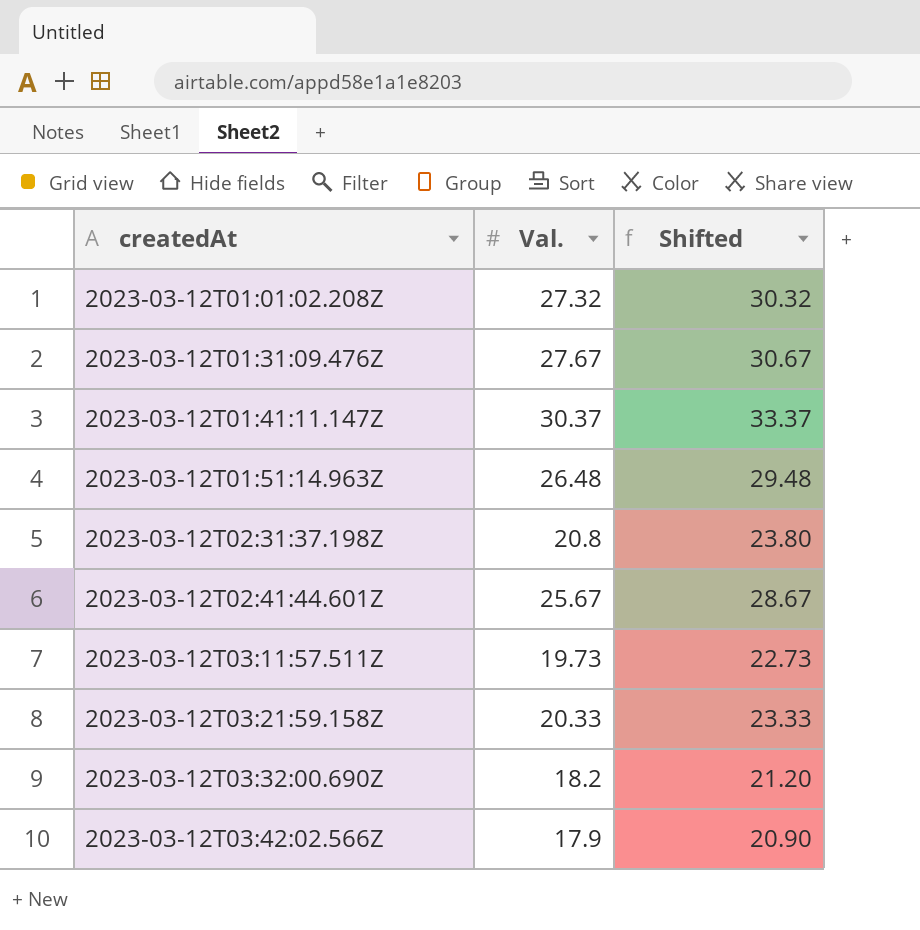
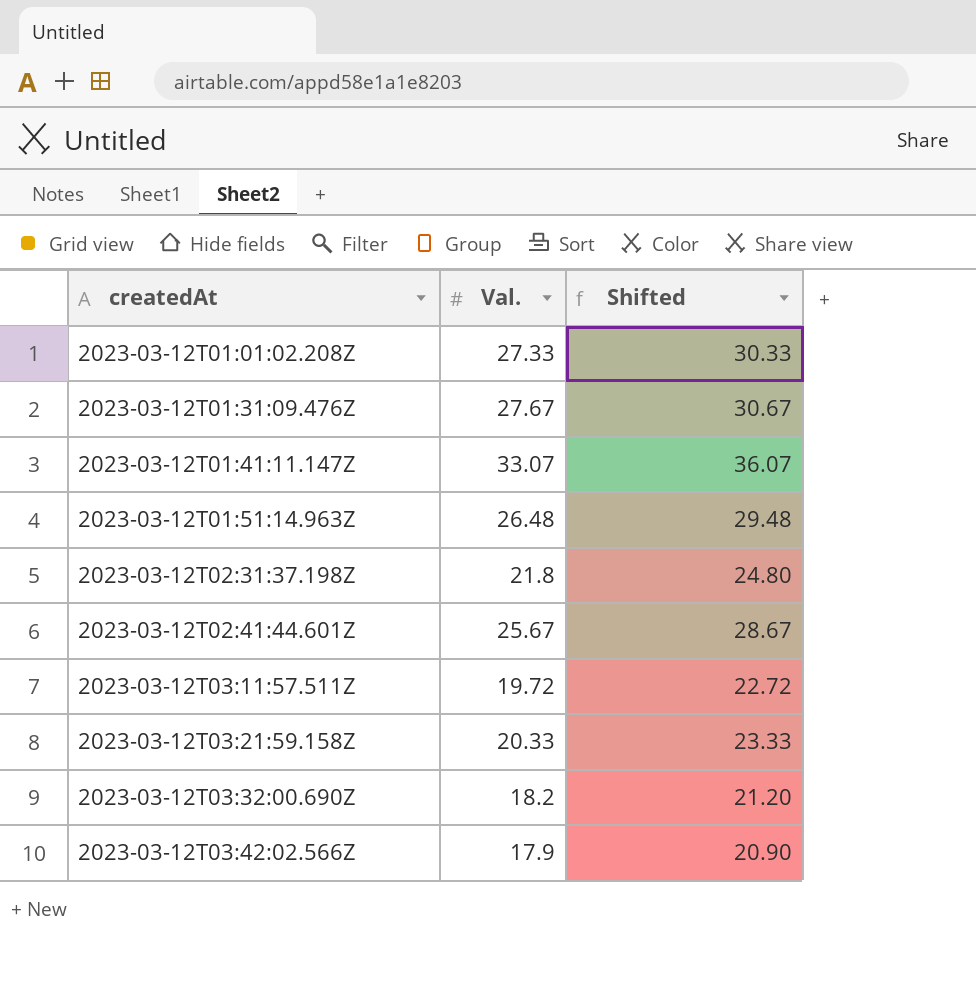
2023-03-12T01:01:02.208Z | Val.: 27.32 -> 27.33
2023-03-12T01:01:02.208Z | Shifted: 30.32 -> 30.33
2023-03-12T01:41:11.147Z | Val.: 30.37 -> 33.07
2023-03-12T01:41:11.147Z | Shifted: 33.37 -> 36.07
2023-03-12T02:31:37.198Z | Val.: 20.8 -> 21.8
2023-03-12T02:31:37.198Z | Shifted: 23.80 -> 24.80
2023-03-12T03:11:57.511Z | Val.: 19.73 -> 19.72
2023-03-12T03:11:57.511Z | Shifted: 22.73 -> 22.72

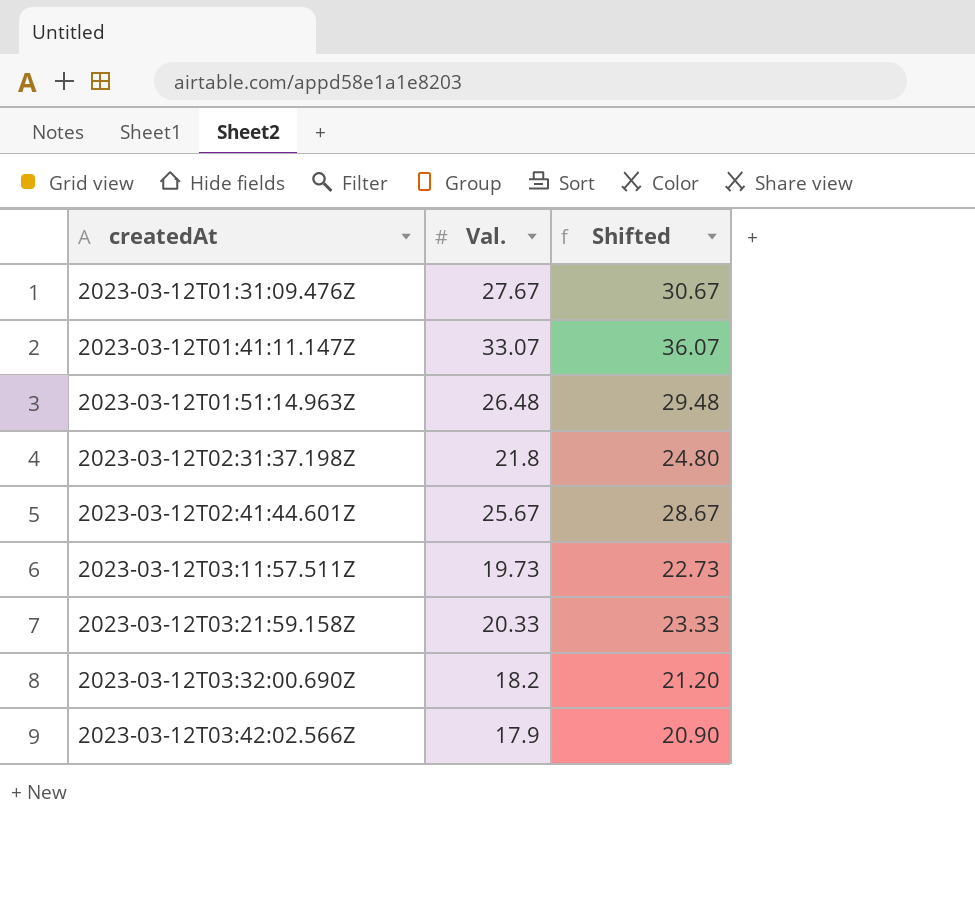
row 2023-03-12T01:01:02.208Z: 27.33 | 30.33 -> none
2023-03-12T03:11:57.511Z | Val.: 19.72 -> 19.73
2023-03-12T03:11:57.511Z | Shifted: 22.72 -> 22.73

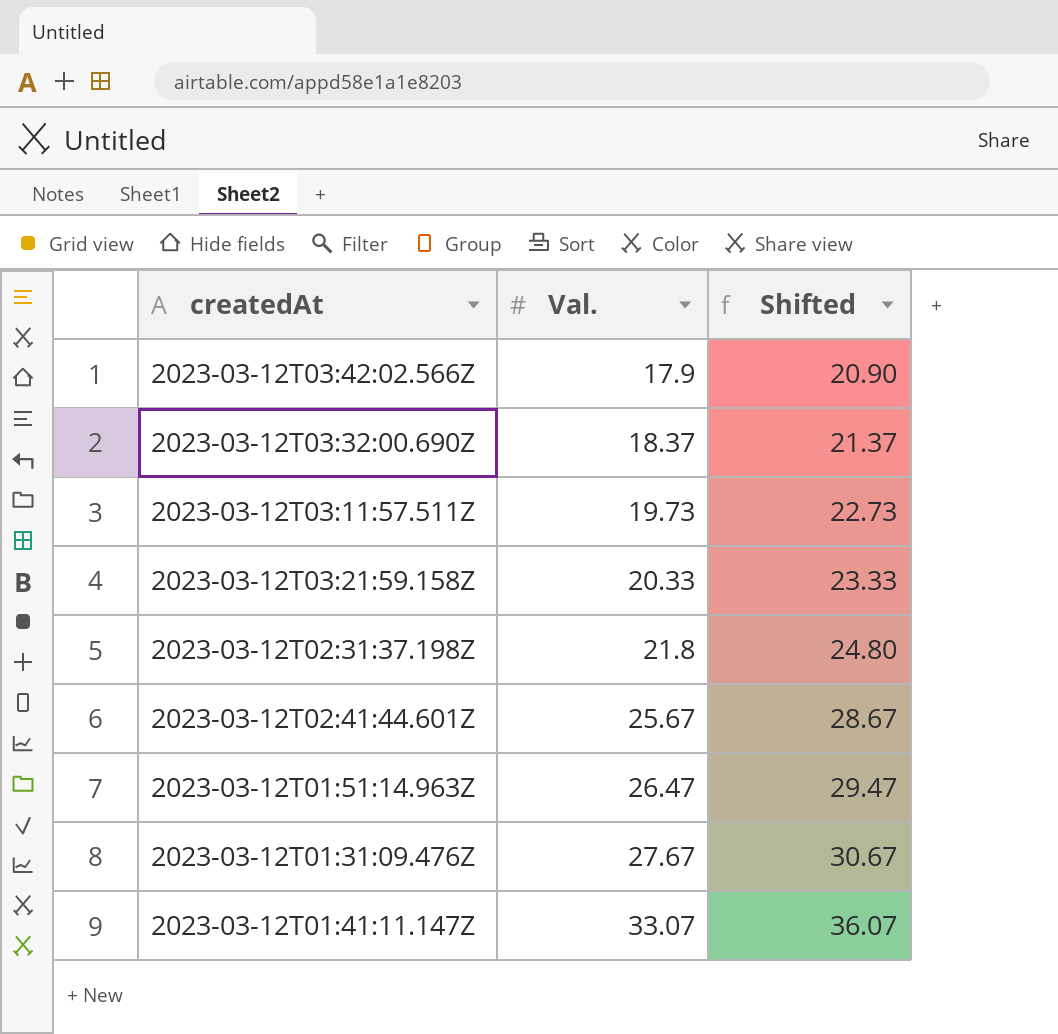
row order: createdAt ascending -> Val. ascending
2023-03-12T03:32:00.690Z | Val.: 18.2 -> 18.37
2023-03-12T03:32:00.690Z | Shifted: 21.20 -> 21.37
2023-03-12T01:51:14.963Z | Val.: 26.48 -> 26.47
2023-03-12T01:51:14.963Z | Shifted: 29.48 -> 29.47

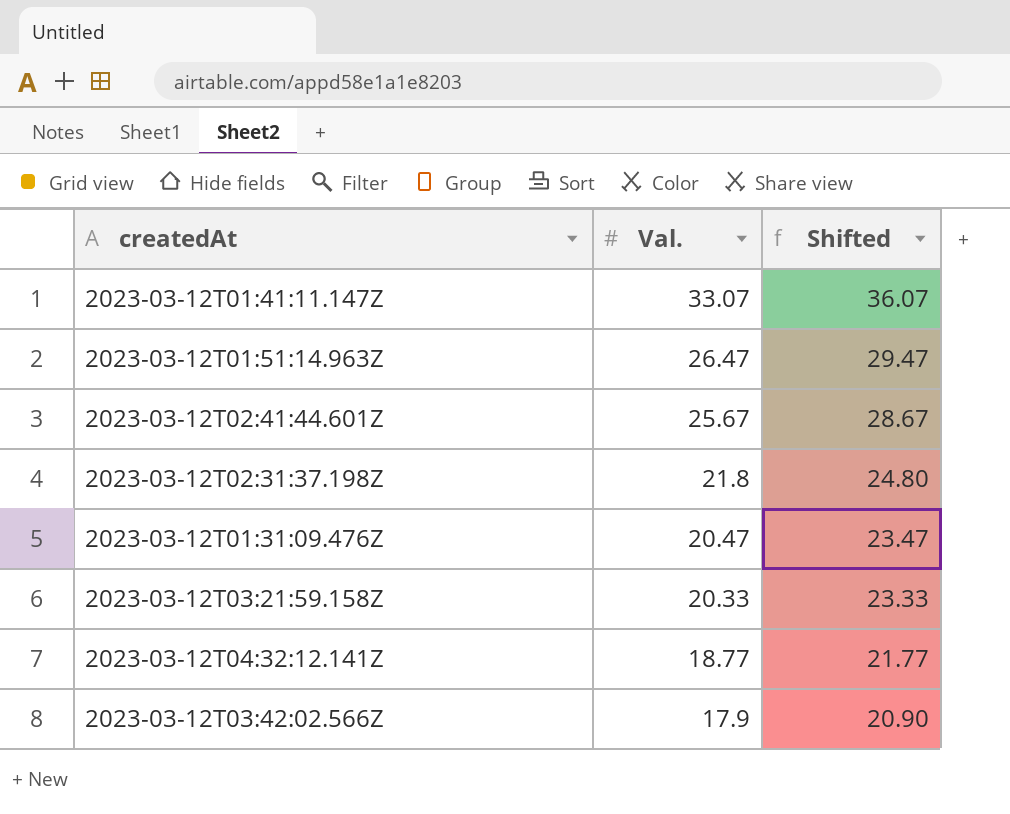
row order: Val. ascending -> Val. descending
row 2023-03-12T03:32:00.690Z: 18.37 | 21.37 -> none
row 2023-03-12T03:11:57.511Z: 19.73 | 22.73 -> none
2023-03-12T01:31:09.476Z | Val.: 27.67 -> 20.47
2023-03-12T01:31:09.476Z | Shifted: 30.67 -> 23.47
row 2023-03-12T04:32:12.141Z: none -> 18.77 | 21.77

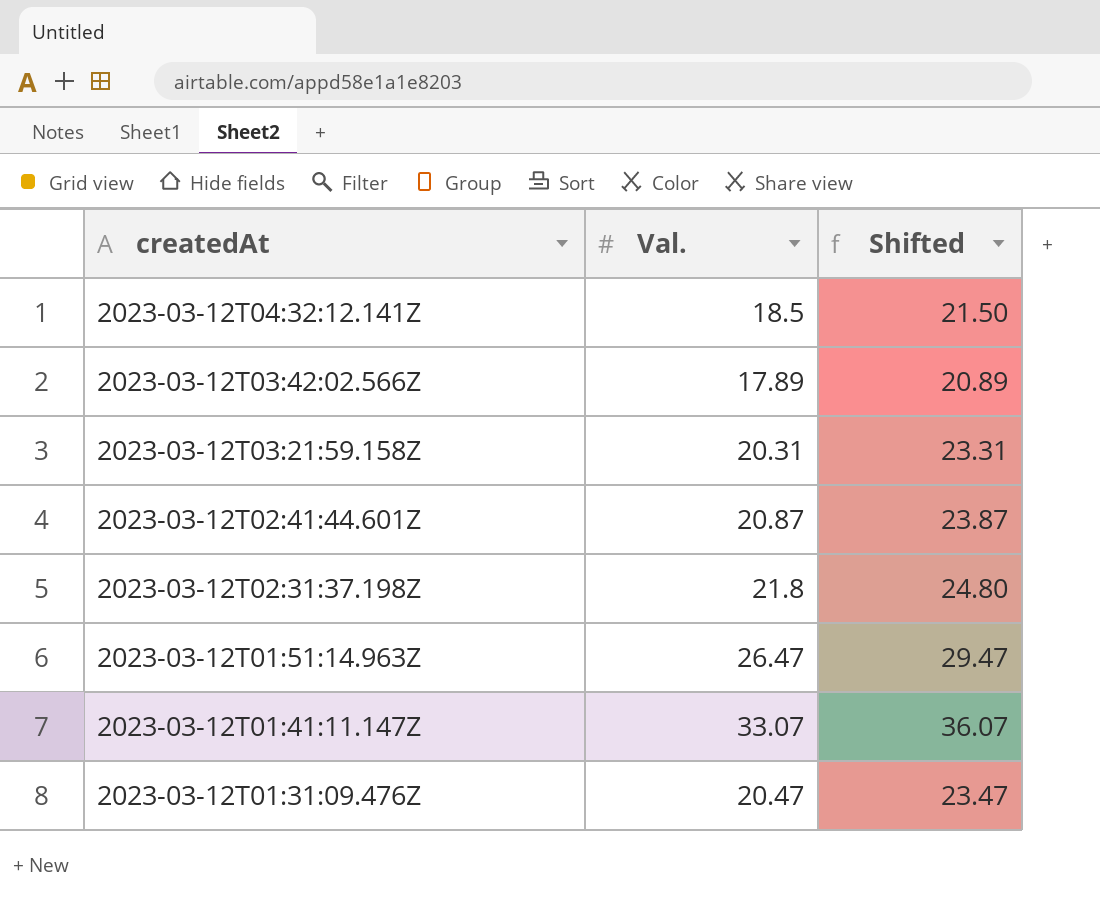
row order: Val. descending -> createdAt descending
2023-03-12T04:32:12.141Z | Val.: 18.77 -> 18.5
2023-03-12T04:32:12.141Z | Shifted: 21.77 -> 21.50
2023-03-12T03:42:02.566Z | Val.: 17.9 -> 17.89
2023-03-12T03:42:02.566Z | Shifted: 20.90 -> 20.89
2023-03-12T03:21:59.158Z | Val.: 20.33 -> 20.31
2023-03-12T03:21:59.158Z | Shifted: 23.33 -> 23.31
2023-03-12T02:41:44.601Z | Val.: 25.67 -> 20.87
2023-03-12T02:41:44.601Z | Shifted: 28.67 -> 23.87

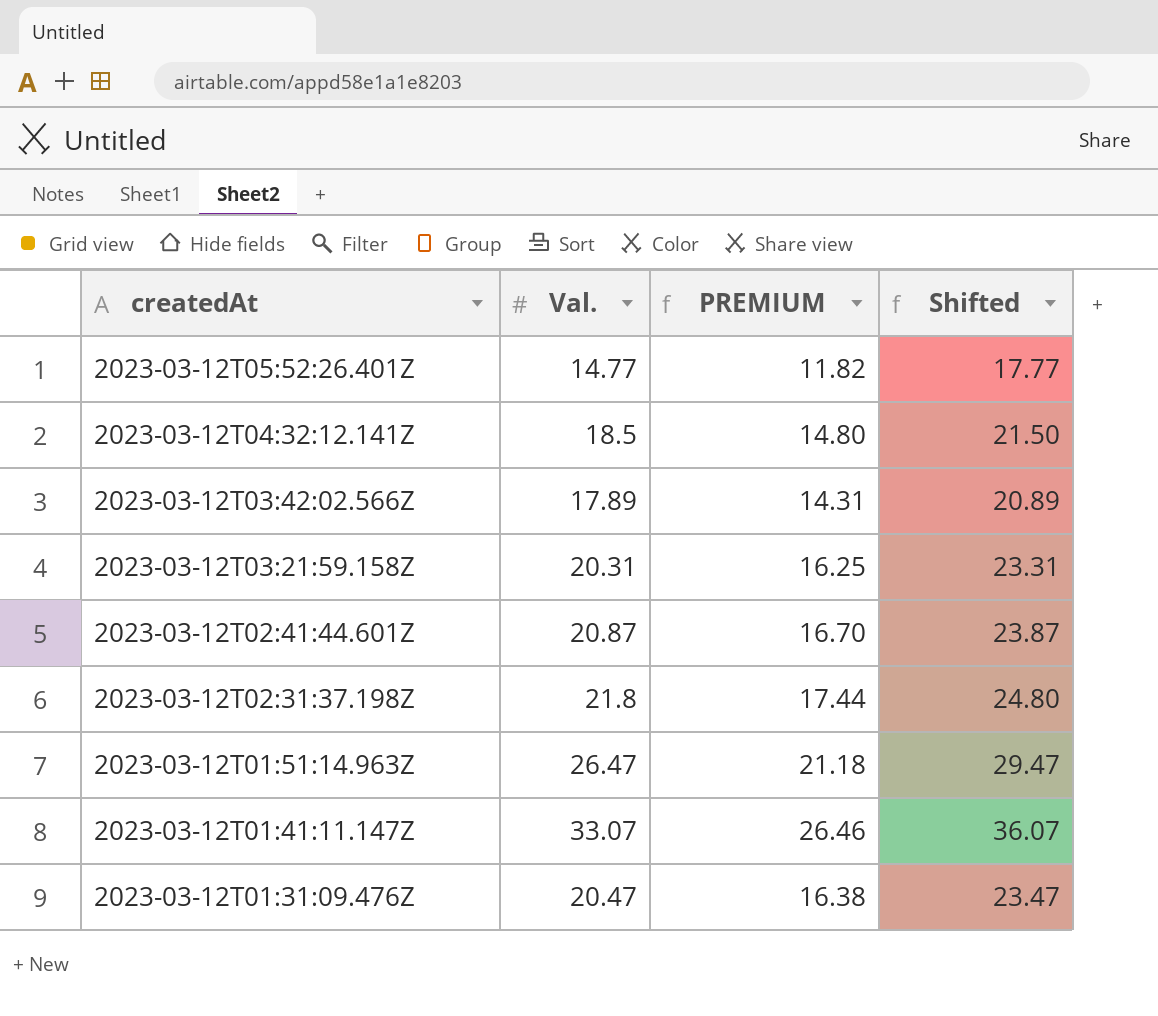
column PREMIUM | formula: none -> [Val.] * 0.8
row 2023-03-12T05:52:26.401Z: none -> 14.77 | 11.82 | 17.77

